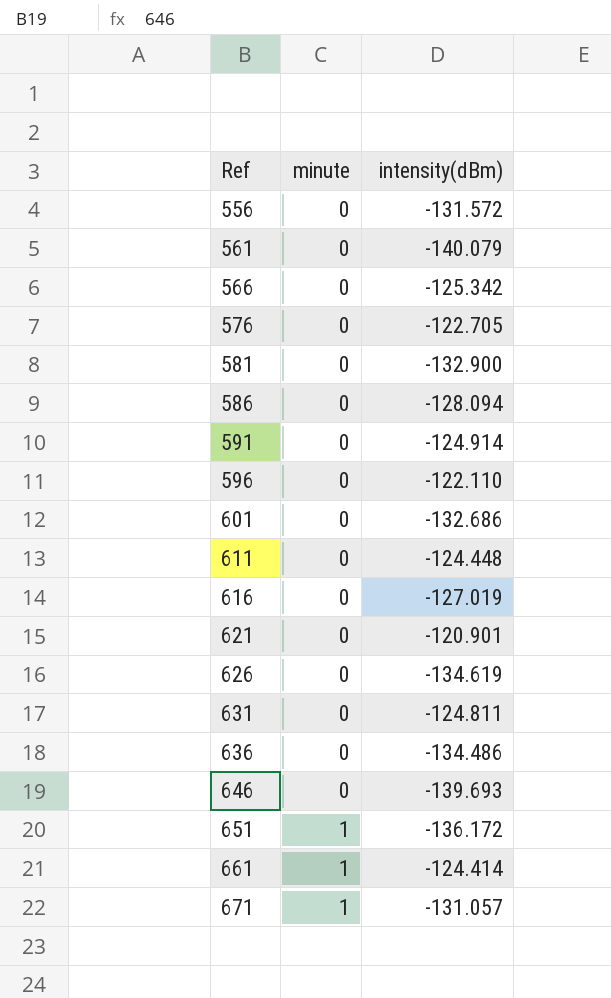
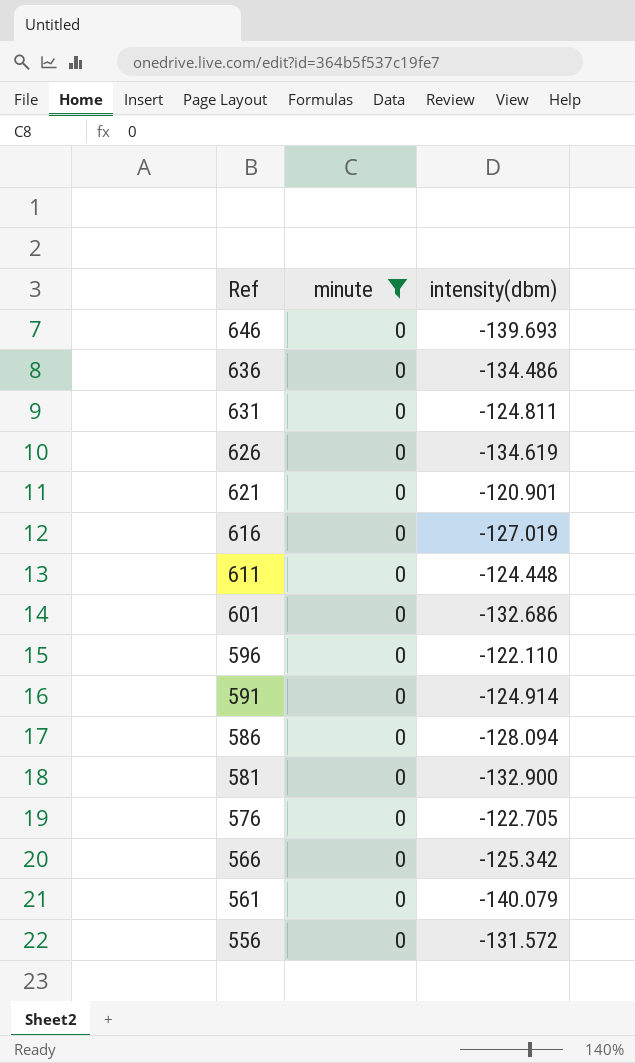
filter: none -> minute = 0
row order: Ref ascending -> Ref descending
column name: intensity(dBm) -> intensity(dbm)

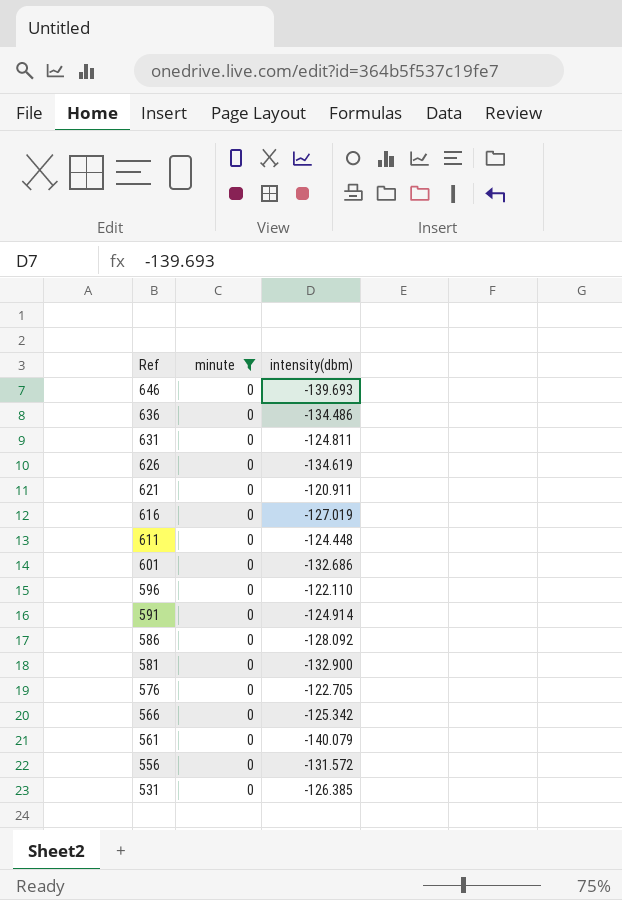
621 | intensity(dbm): -120.901 -> -120.911
586 | intensity(dbm): -128.094 -> -128.092
row 531: none -> 0 | -126.385

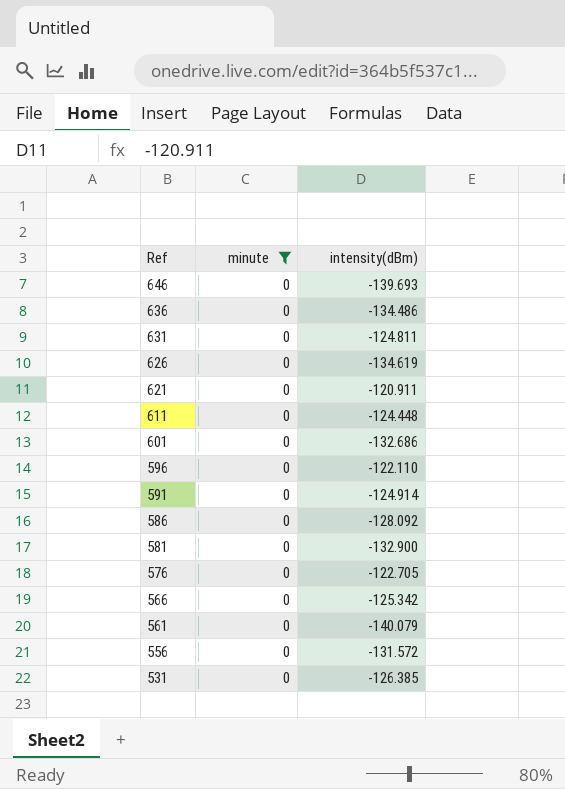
column name: intensity(dbm) -> intensity(dBm)
row 616: 0 | -127.019 -> none

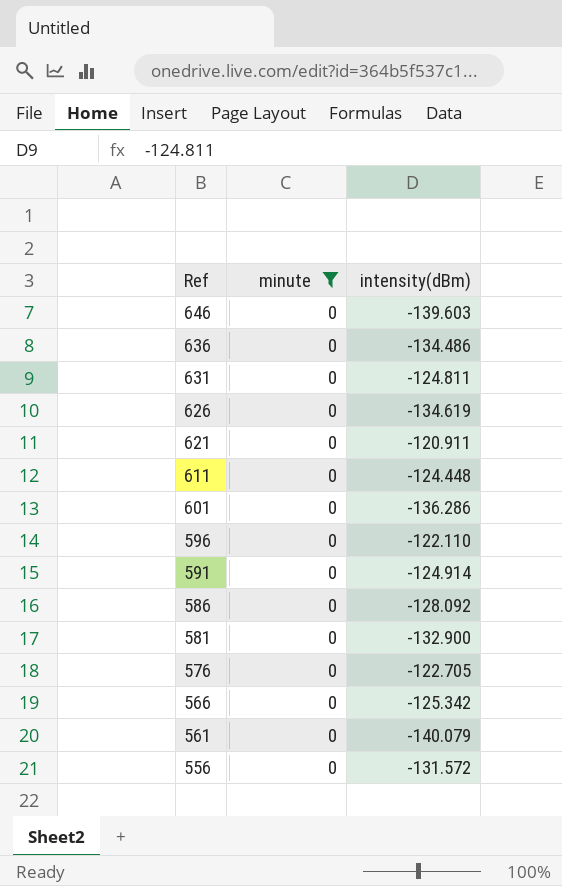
row 531: 0 | -126.385 -> none
646 | intensity(dBm): -139.693 -> -139.603
601 | intensity(dBm): -132.686 -> -136.286

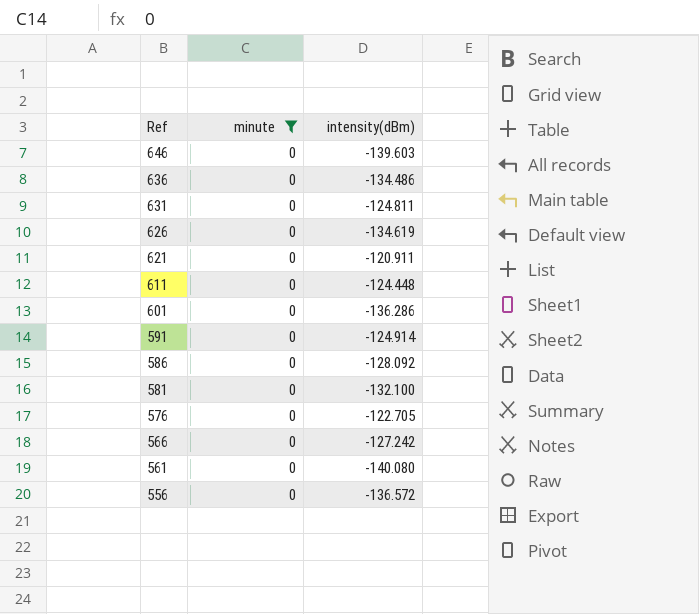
row 596: 0 | -122.110 -> none
581 | intensity(dBm): -132.900 -> -132.100
566 | intensity(dBm): -125.342 -> -127.242
561 | intensity(dBm): -140.079 -> -140.080
556 | intensity(dBm): -131.572 -> -136.572

